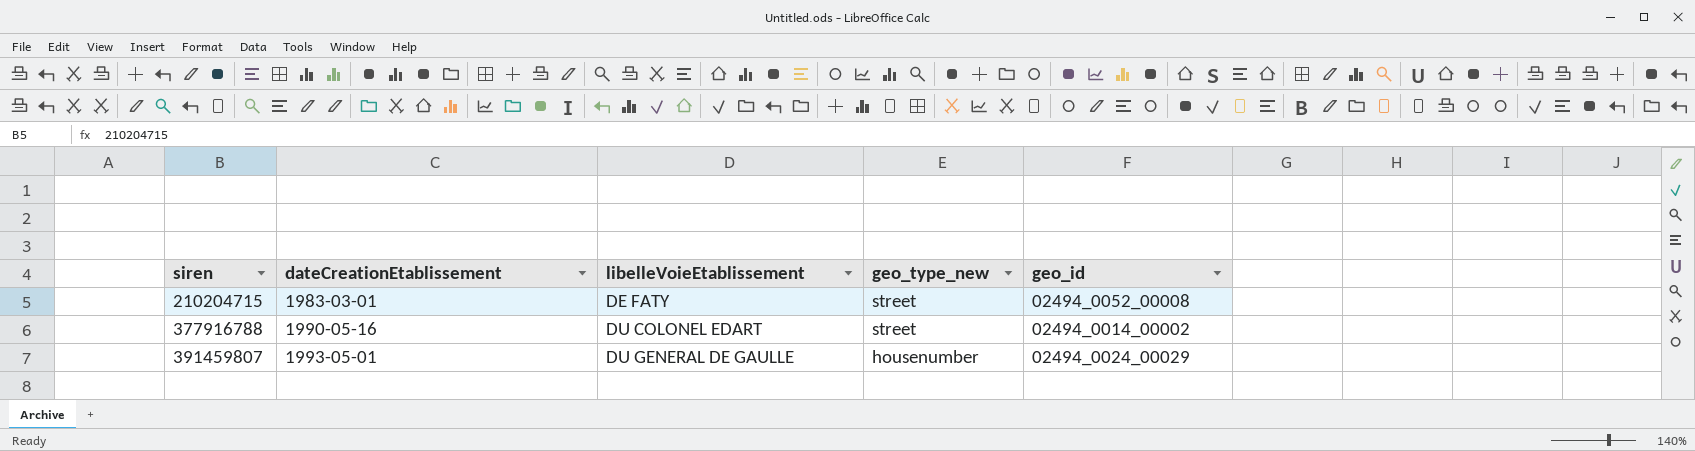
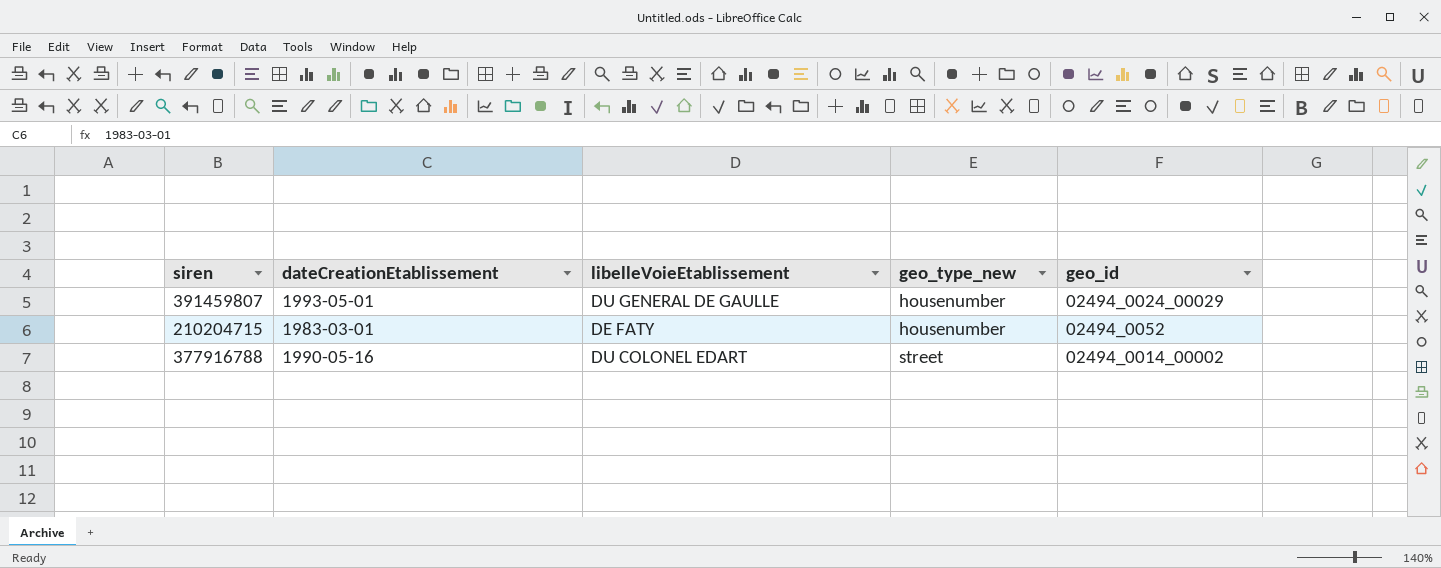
row order: siren ascending -> geo_type_new ascending
210204715 | geo_type_new: street -> housenumber
210204715 | geo_id: 02494_0052_00008 -> 02494_0052

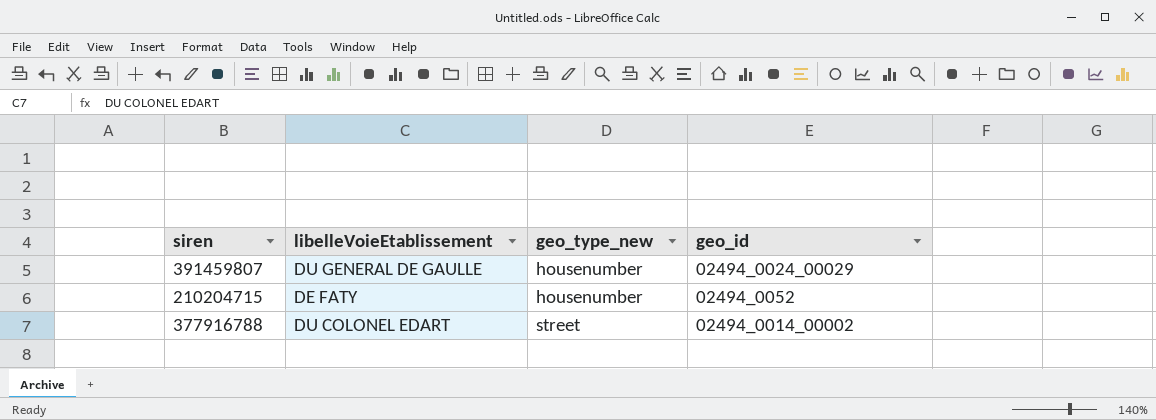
column dateCreationEtablissement | position: 2 -> none

